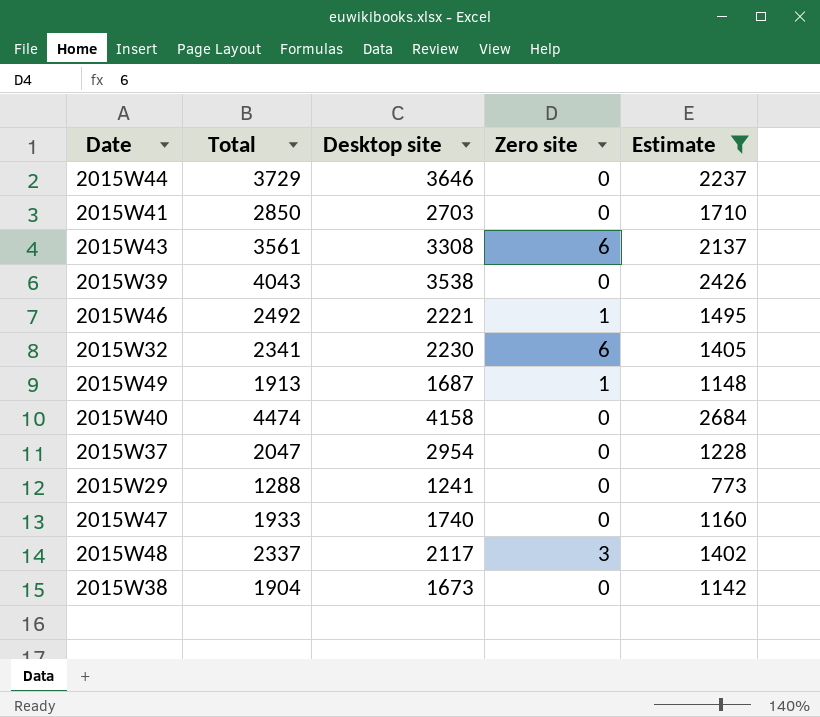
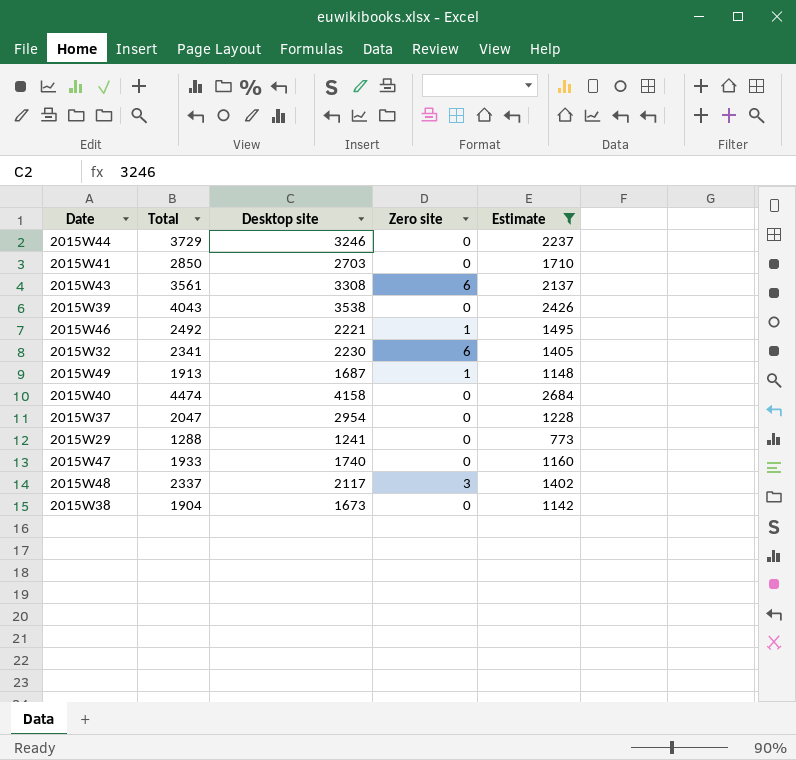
2015W44 | Desktop site: 3646 -> 3246

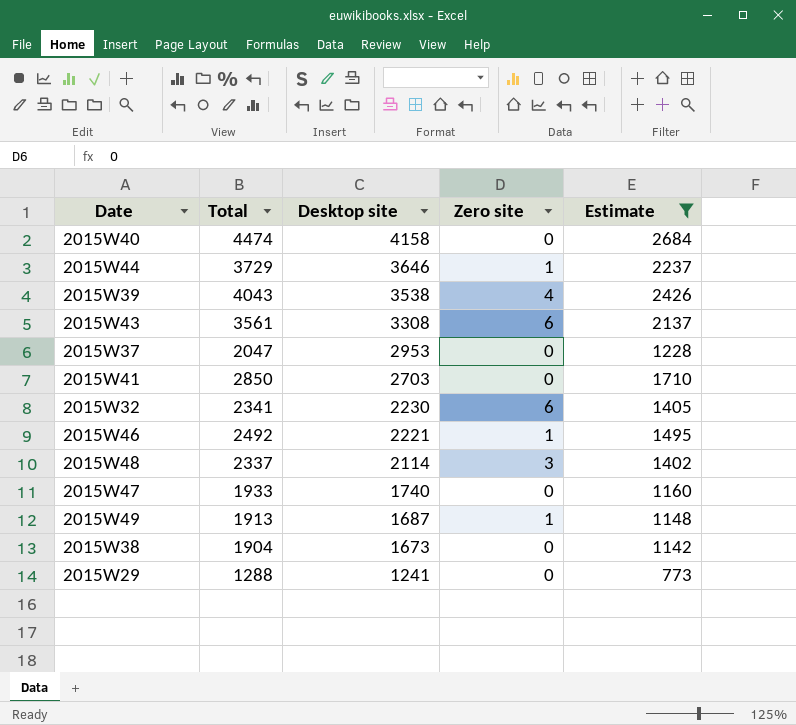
row order: none -> Desktop site descending
2015W44 | Desktop site: 3246 -> 3646
2015W44 | Zero site: 0 -> 1
2015W39 | Zero site: 0 -> 4
2015W37 | Desktop site: 2954 -> 2953
2015W48 | Desktop site: 2117 -> 2114

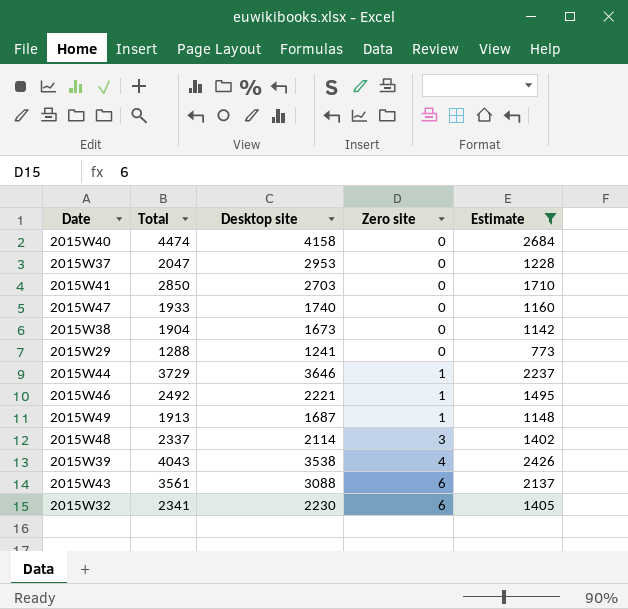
row order: Desktop site descending -> Zero site ascending
2015W43 | Desktop site: 3308 -> 3088

